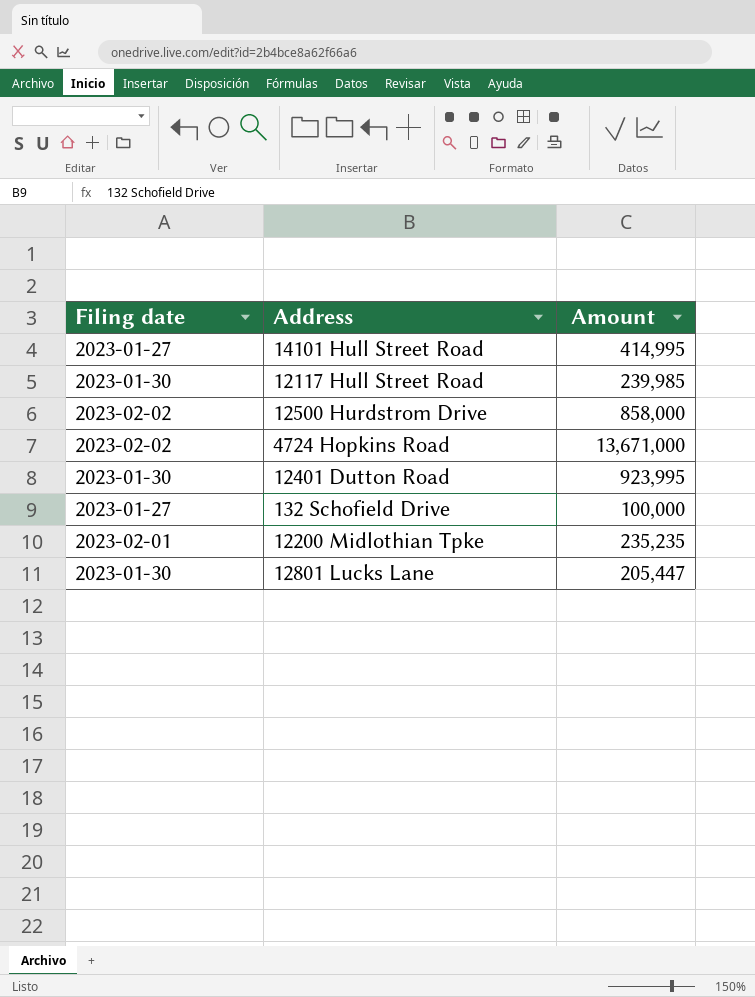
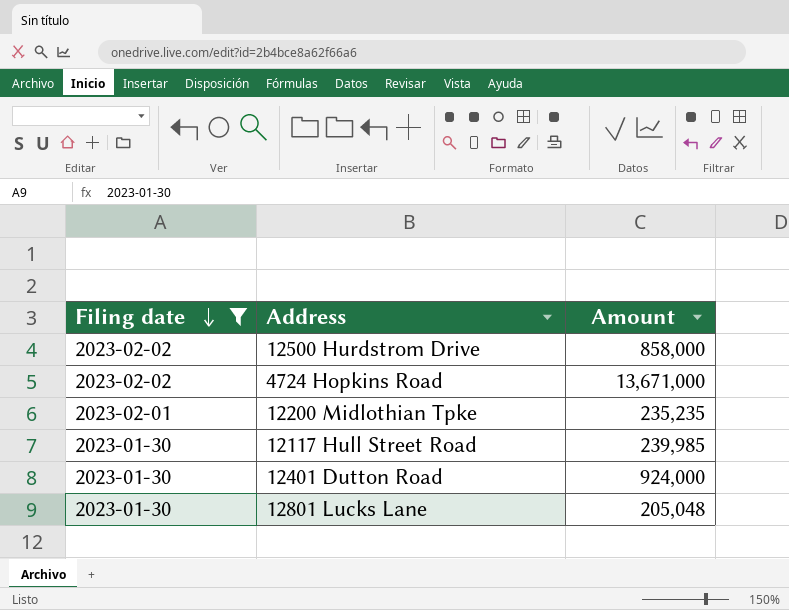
filter: none -> Filing date != 2023-01-27
row order: none -> Filing date descending
12401 Dutton Road | Amount: 923,995 -> 924,000
12801 Lucks Lane | Amount: 205,447 -> 205,048

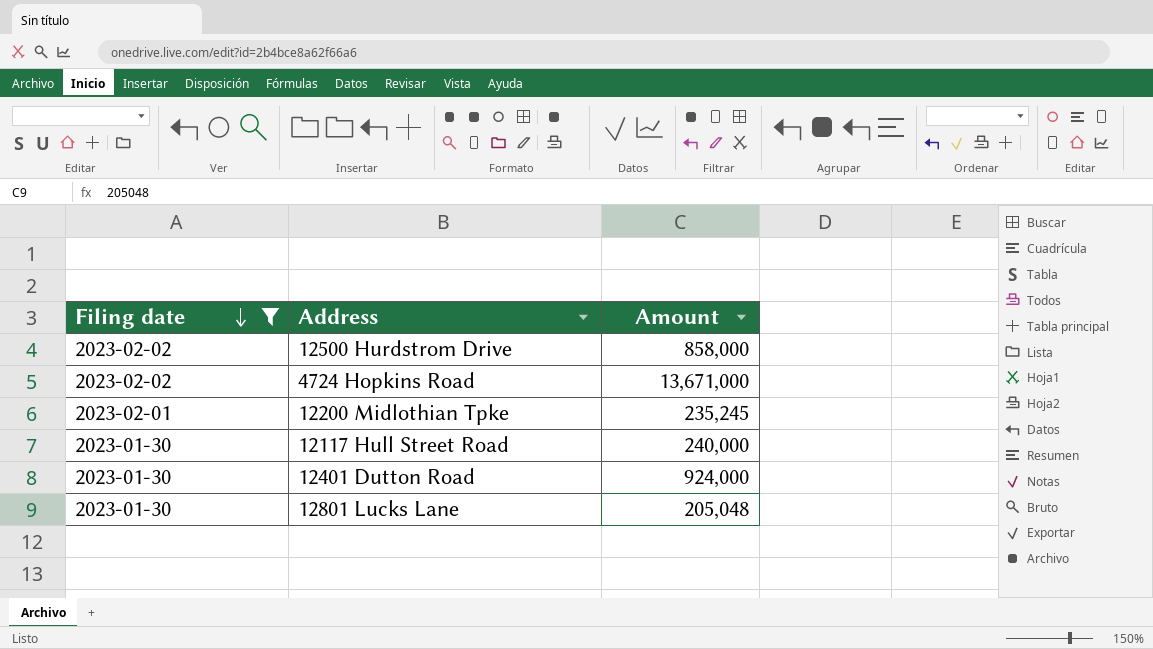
12200 Midlothian Tpke | Amount: 235,235 -> 235,245
12117 Hull Street Road | Amount: 239,985 -> 240,000

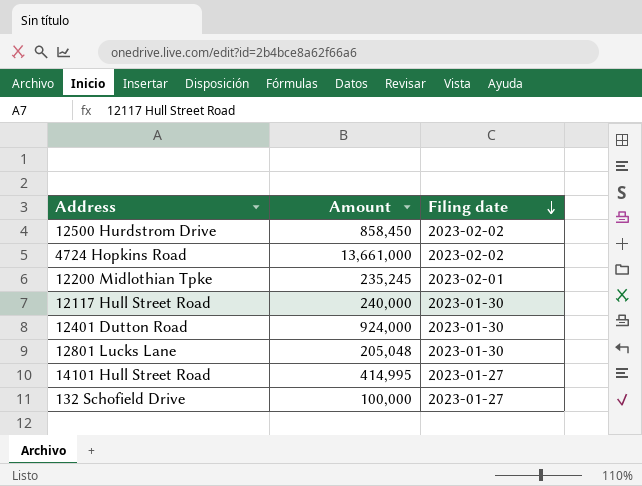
filter: Filing date != 2023-01-27 -> none
column Filing date | position: 1 -> 3
12500 Hurdstrom Drive | Amount: 858,000 -> 858,450
4724 Hopkins Road | Amount: 13,671,000 -> 13,661,000

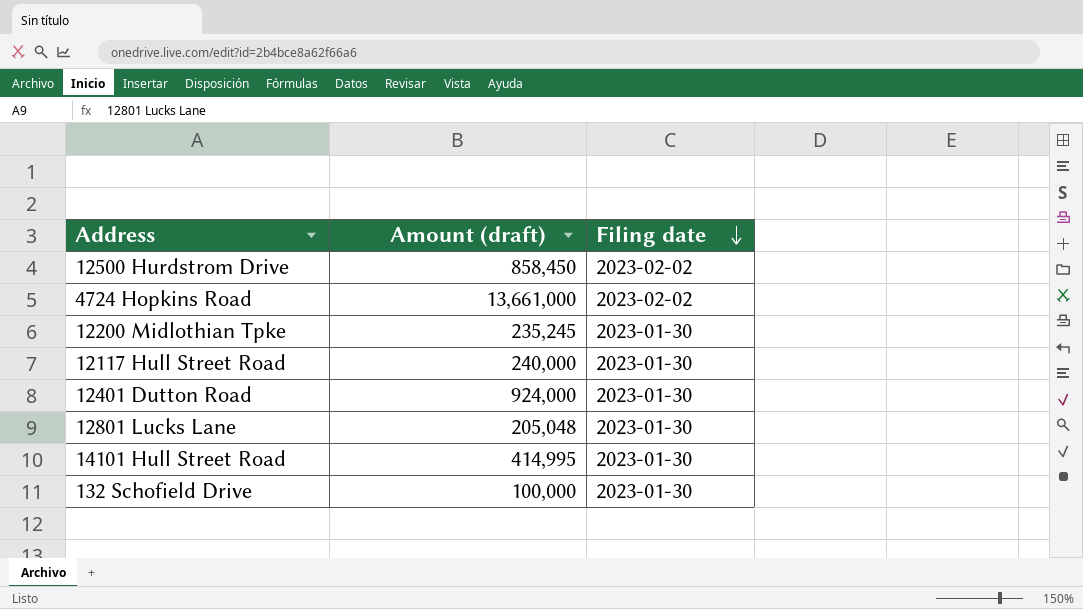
column name: Amount -> Amount (draft)
12200 Midlothian Tpke | Filing date: 2023-02-01 -> 2023-01-30
14101 Hull Street Road | Filing date: 2023-01-27 -> 2023-01-30
132 Schofield Drive | Filing date: 2023-01-27 -> 2023-01-30

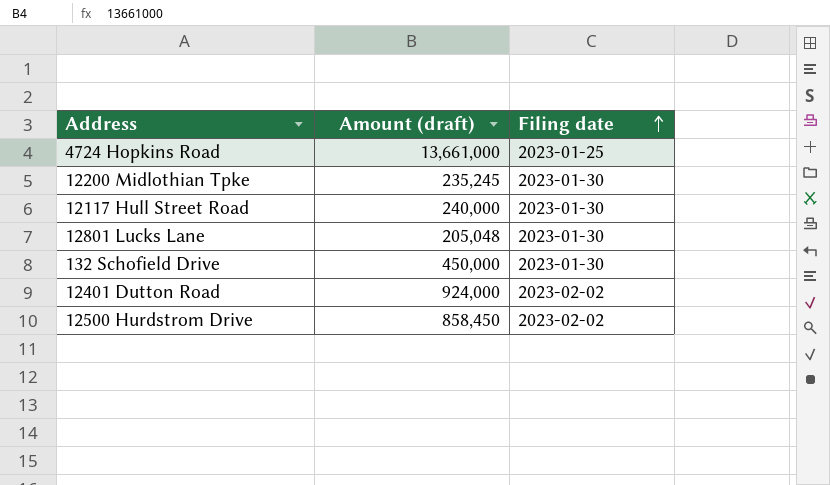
row order: Filing date descending -> Filing date ascending
row 14101 Hull Street Road: 414,995 | 2023-01-30 -> none
4724 Hopkins Road | Filing date: 2023-02-02 -> 2023-01-25
132 Schofield Drive | Amount (draft): 100,000 -> 450,000
12401 Dutton Road | Filing date: 2023-01-30 -> 2023-02-02

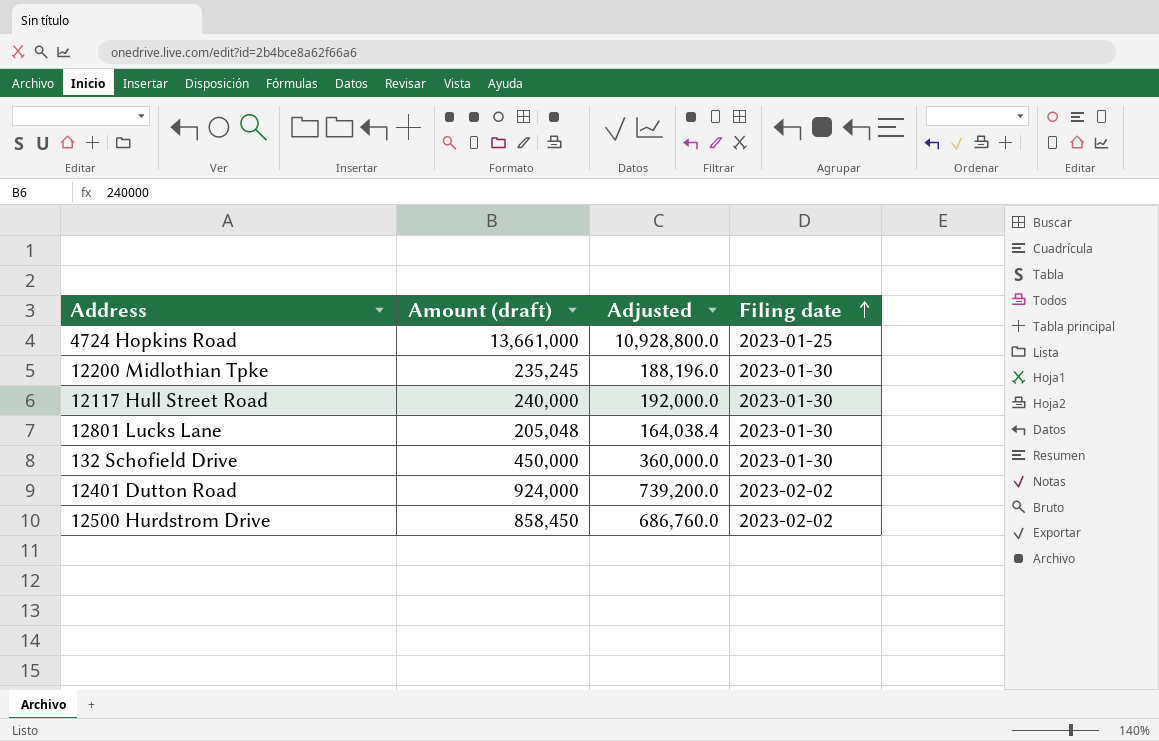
column Adjusted | formula: none -> [Amount (draft)] * 0.8

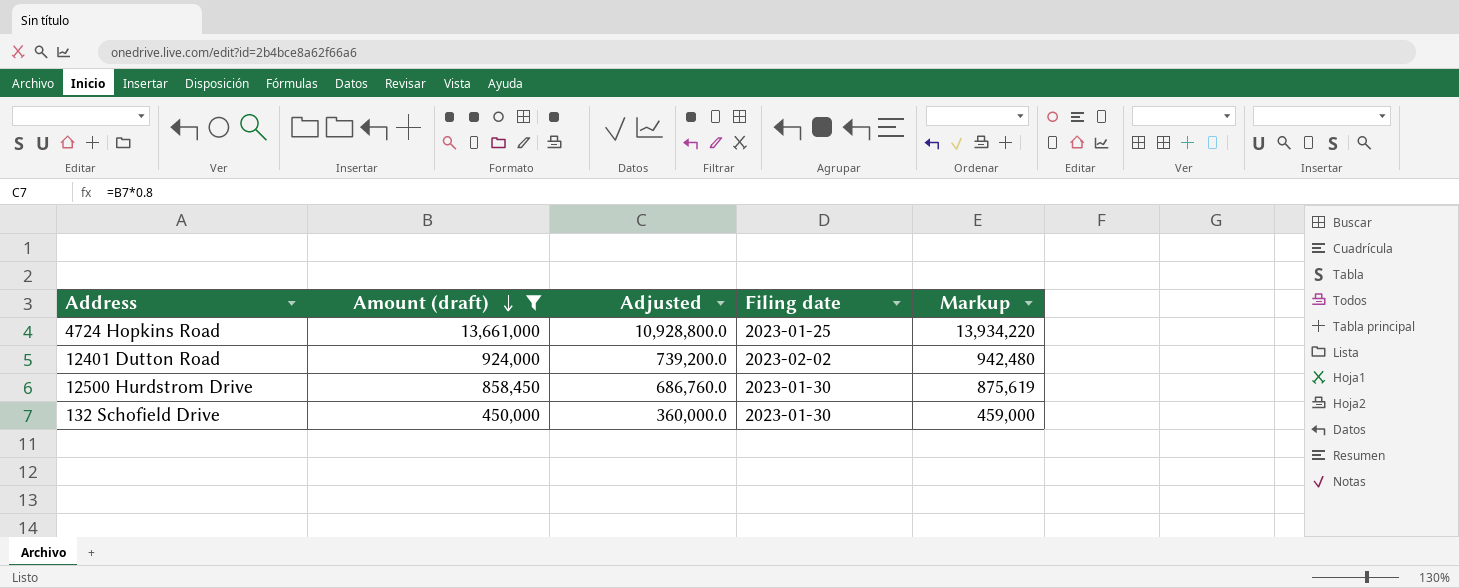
filter: none -> Amount (draft) >= 450,000
row order: Filing date ascending -> Amount (draft) descending
column Markup | formula: none -> [Amount (draft)] * 1.02
12500 Hurdstrom Drive | Filing date: 2023-02-02 -> 2023-01-30

